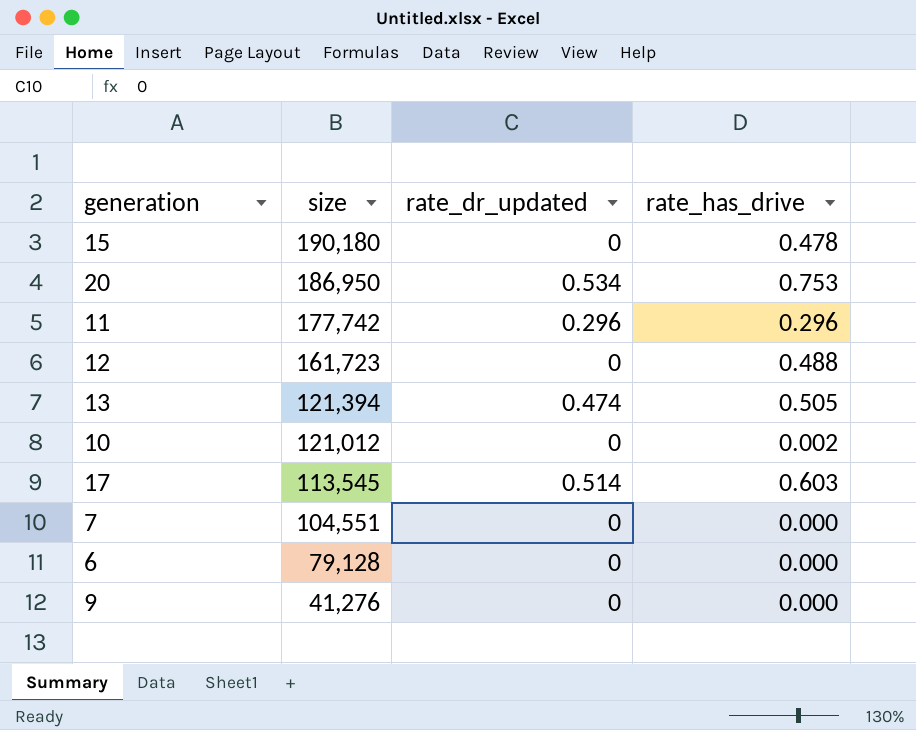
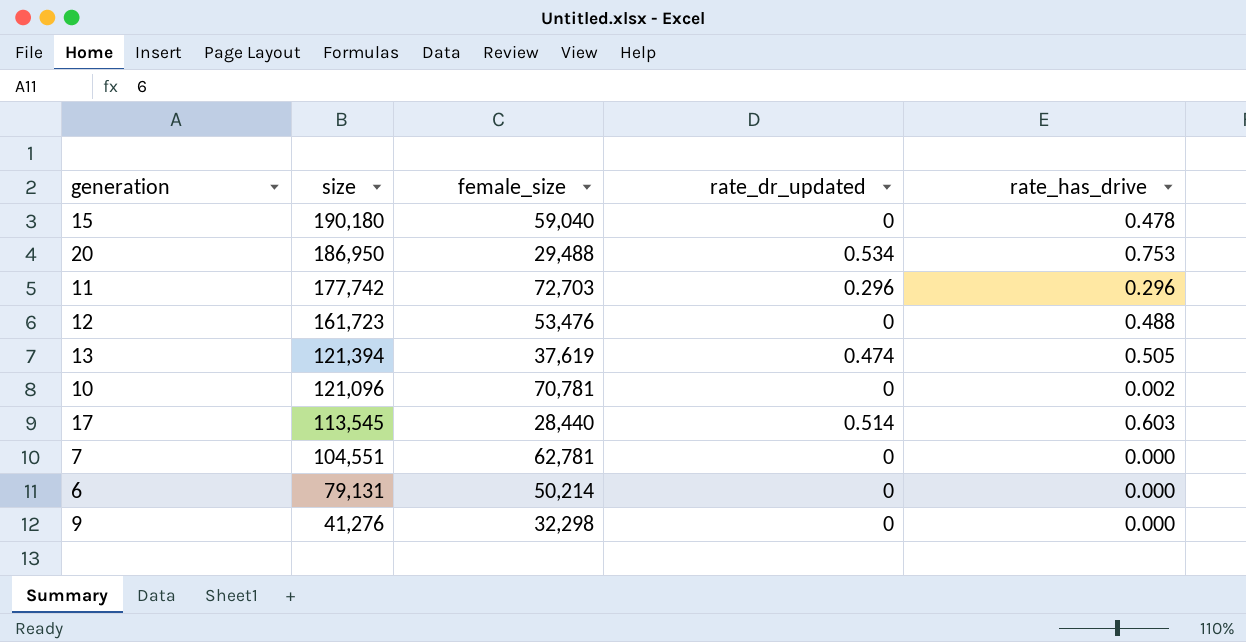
column female_size | position: none -> 3
10 | size: 121,012 -> 121,096
6 | size: 79,128 -> 79,131

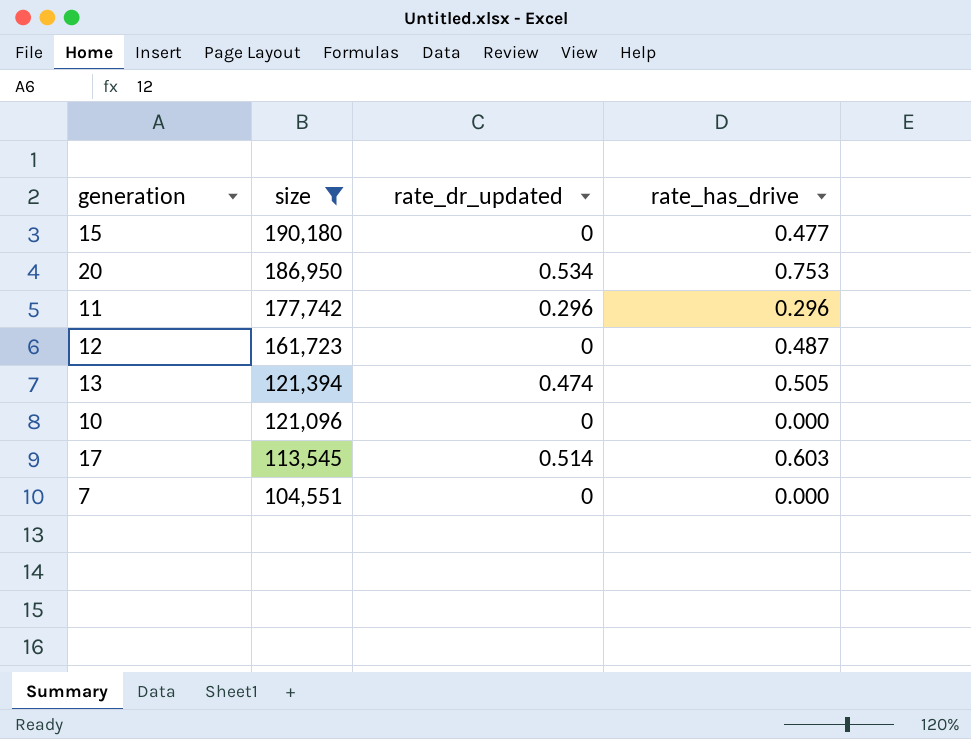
filter: none -> size >= 104,551
column female_size | position: 3 -> none
15 | rate_has_drive: 0.478 -> 0.477
12 | rate_has_drive: 0.488 -> 0.487
10 | rate_has_drive: 0.002 -> 0.000

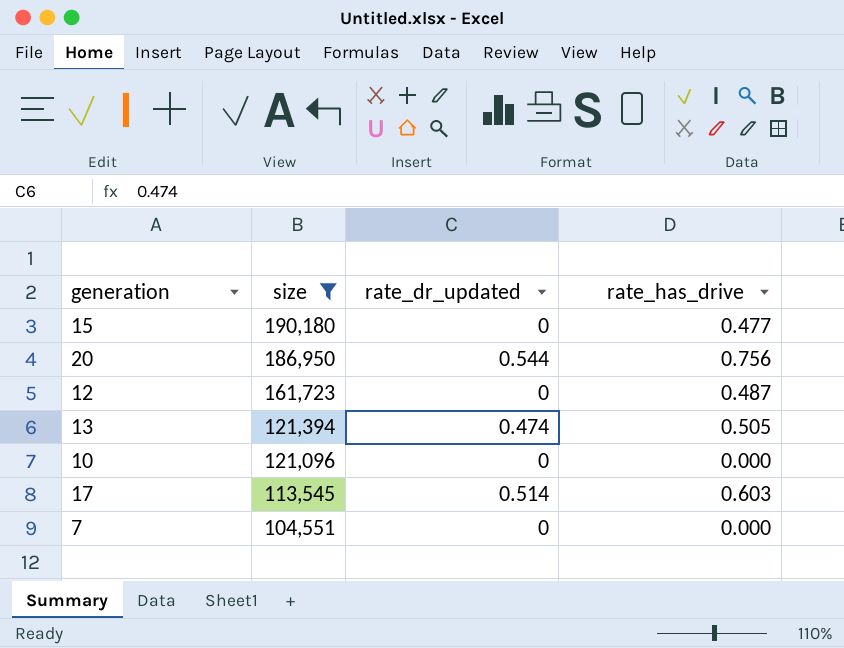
row 11: 177,742 | 0.296 | 0.296 -> none
20 | rate_dr_updated: 0.534 -> 0.544
20 | rate_has_drive: 0.753 -> 0.756

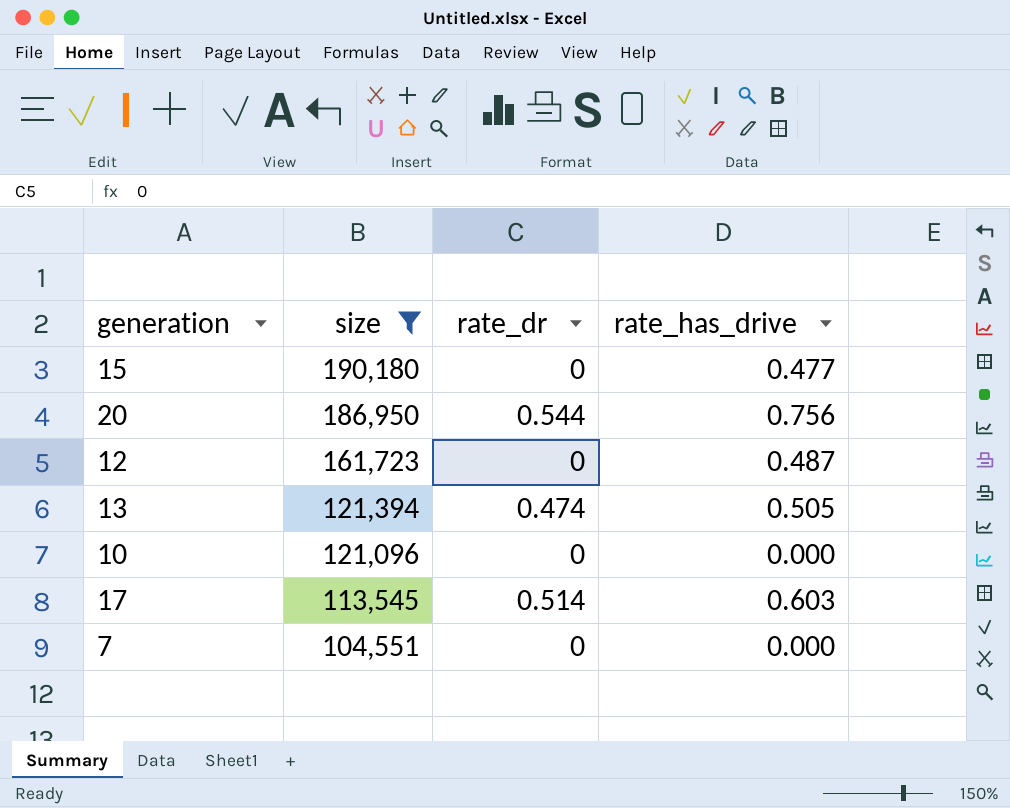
column name: rate_dr_updated -> rate_dr

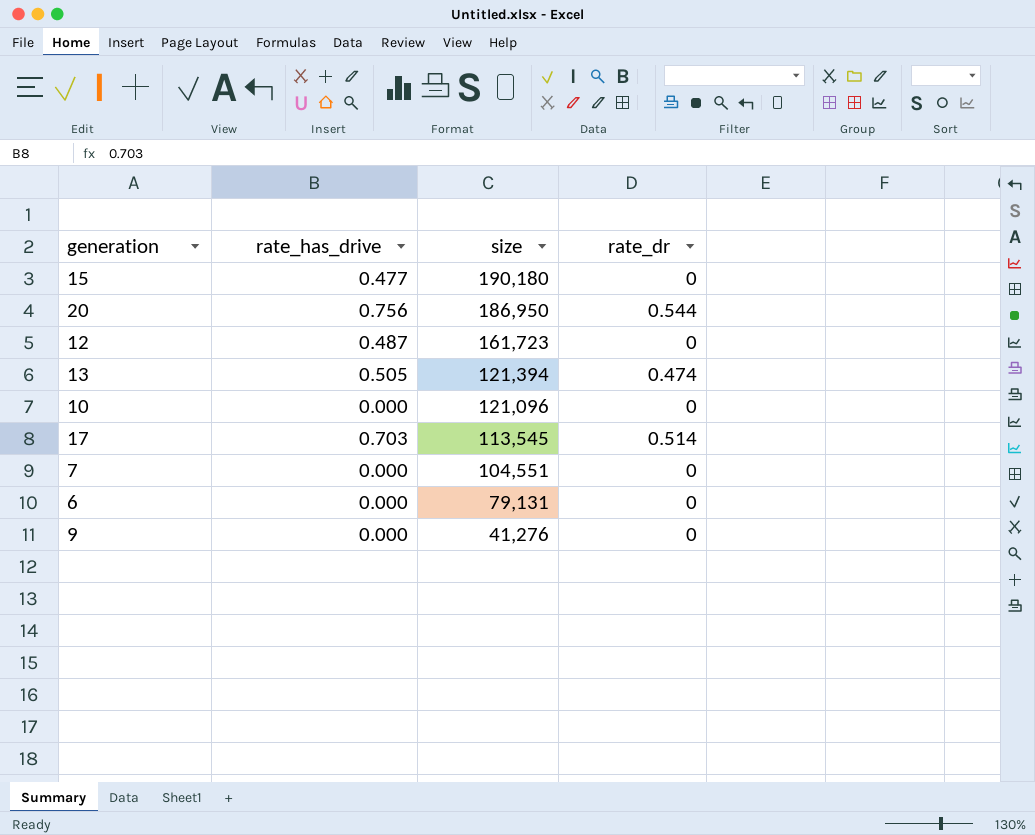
filter: size >= 104,551 -> none
column rate_has_drive | position: 4 -> 2
17 | rate_has_drive: 0.603 -> 0.703

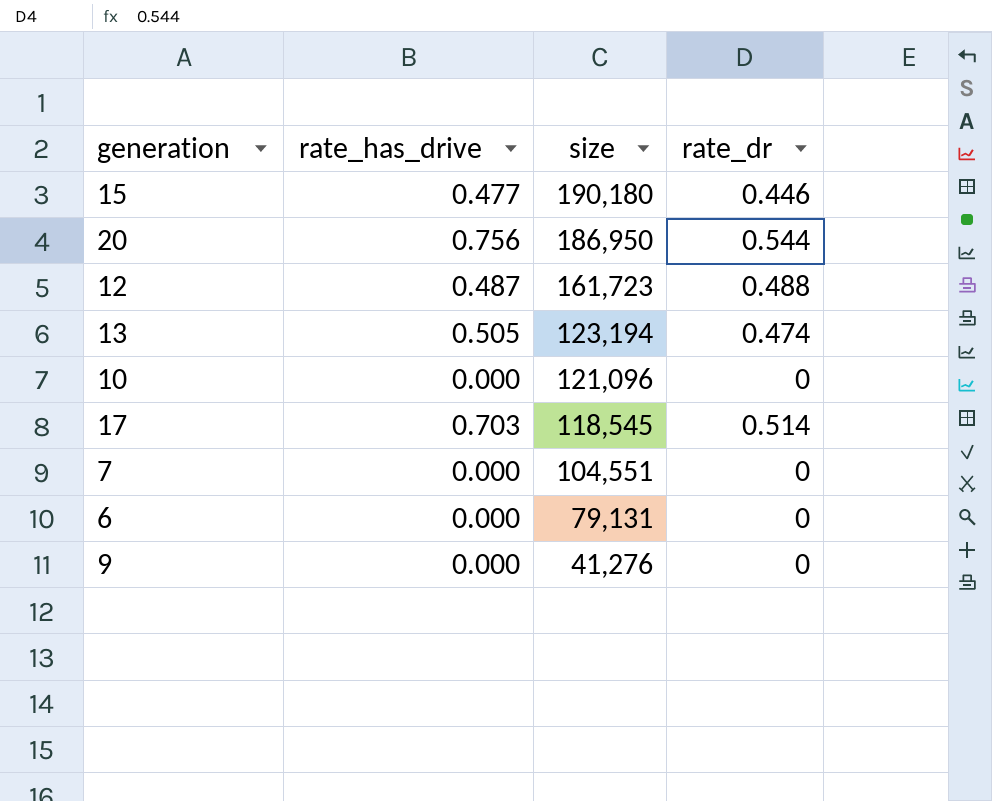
15 | rate_dr: 0 -> 0.446
12 | rate_dr: 0 -> 0.488
13 | size: 121,394 -> 123,194
17 | size: 113,545 -> 118,545

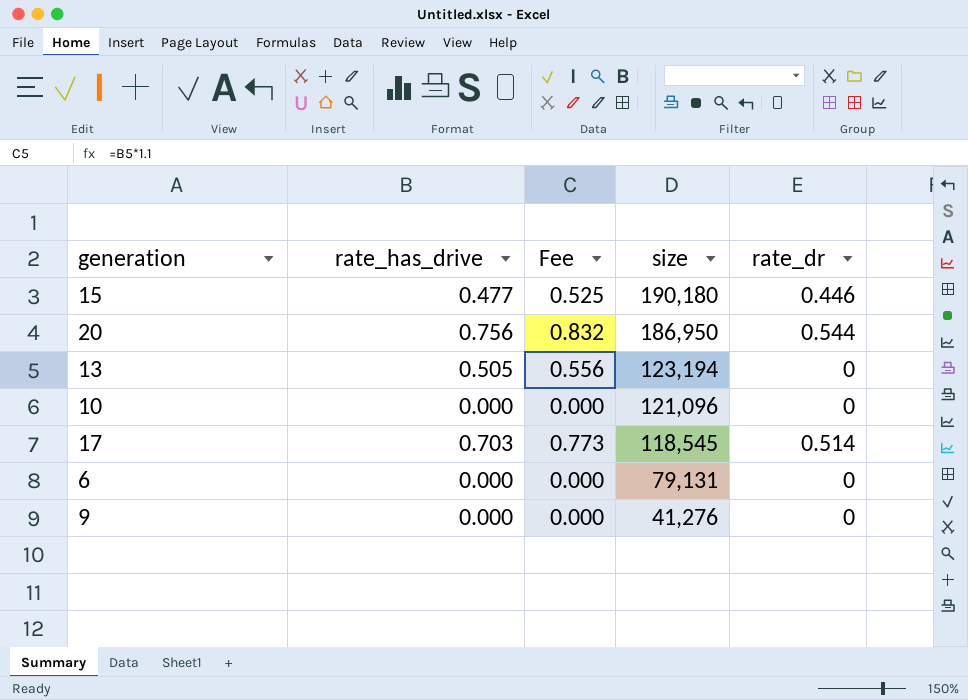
column Fee | formula: none -> [rate_has_drive] * 1.1
row 12: 0.487 | 161,723 | 0.488 -> none
row 7: 0.000 | 104,551 | 0 -> none
13 | rate_dr: 0.474 -> 0

